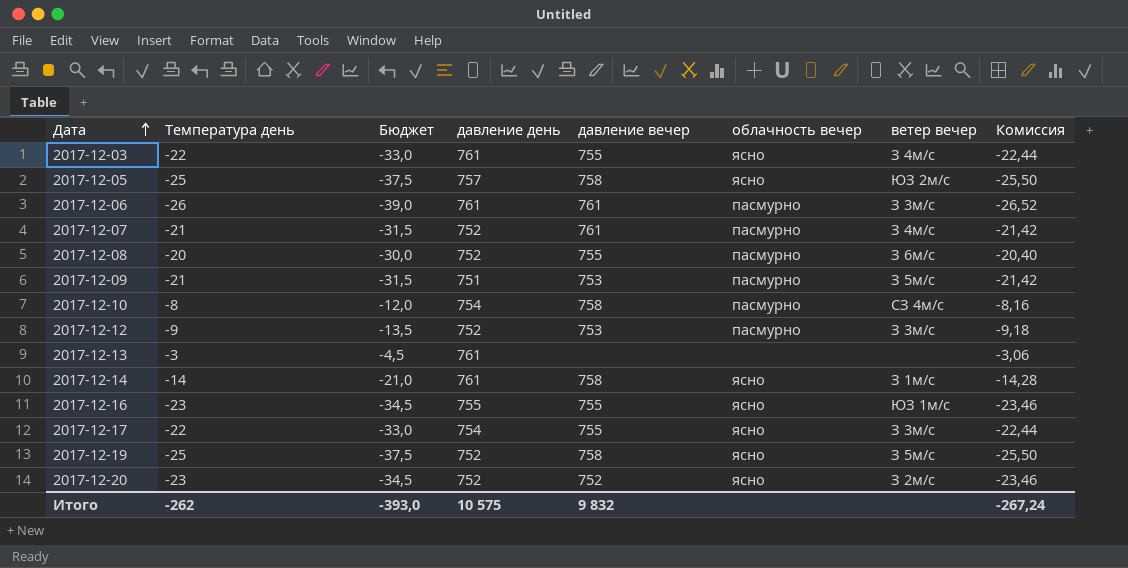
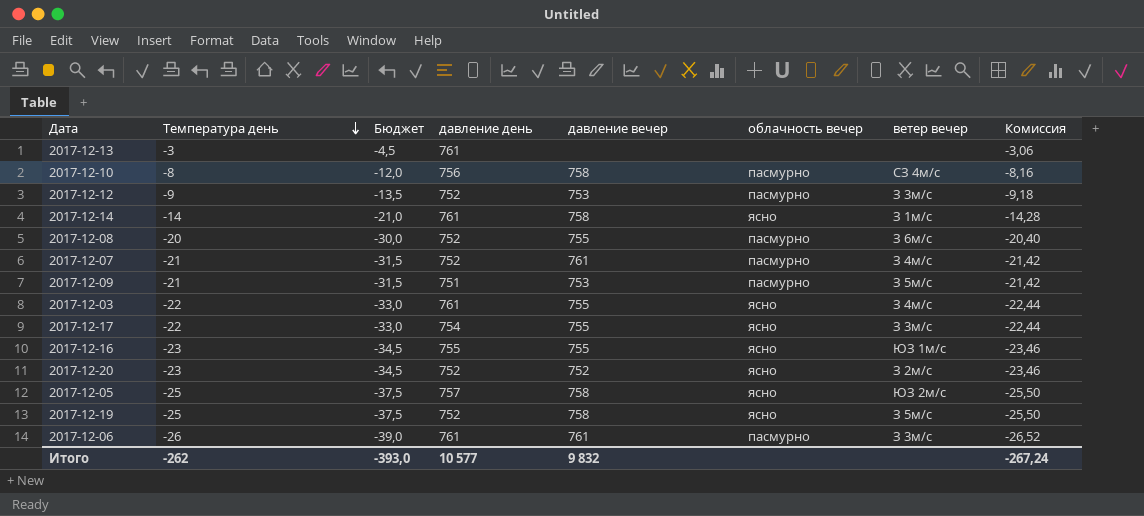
row order: Дата ascending -> Температура день descending
2017-12-10 | давление день: 754 -> 756
Итого | давление день: 10 575 -> 10 577

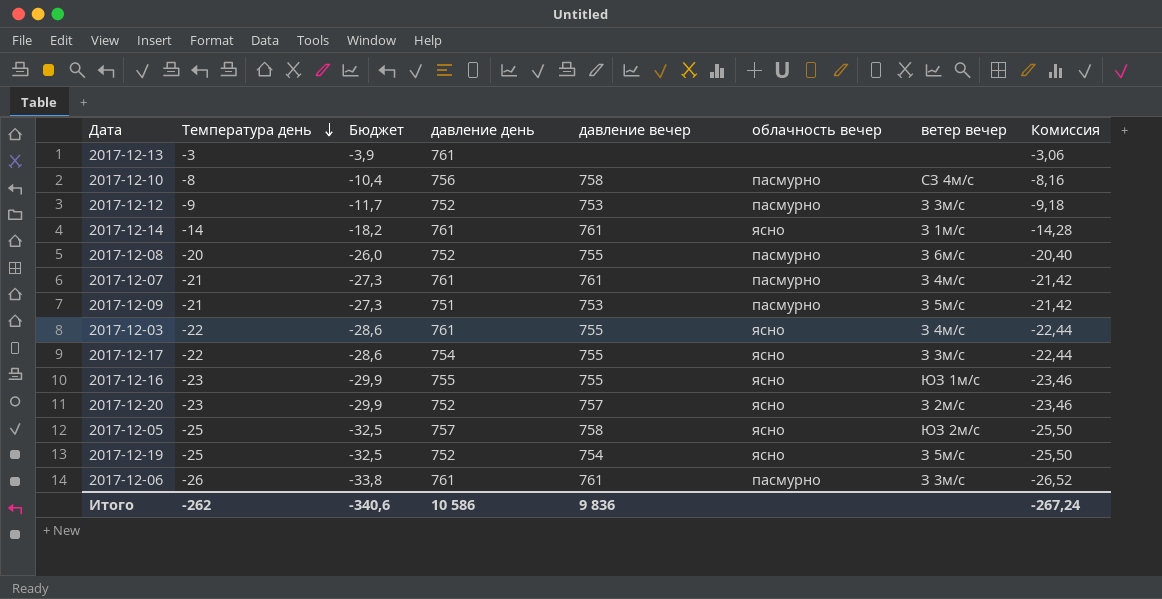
column Бюджет | formula: [Температура день] * 1,5 -> [Температура день] * 1,3
2017-12-14 | давление вечер: 758 -> 761
2017-12-07 | давление день: 752 -> 761
2017-12-20 | давление вечер: 752 -> 757
2017-12-19 | давление вечер: 758 -> 754
Итого | Бюджет: -393,0 -> -340,6
Итого | давление день: 10 577 -> 10 586
Итого | давление вечер: 9 832 -> 9 836

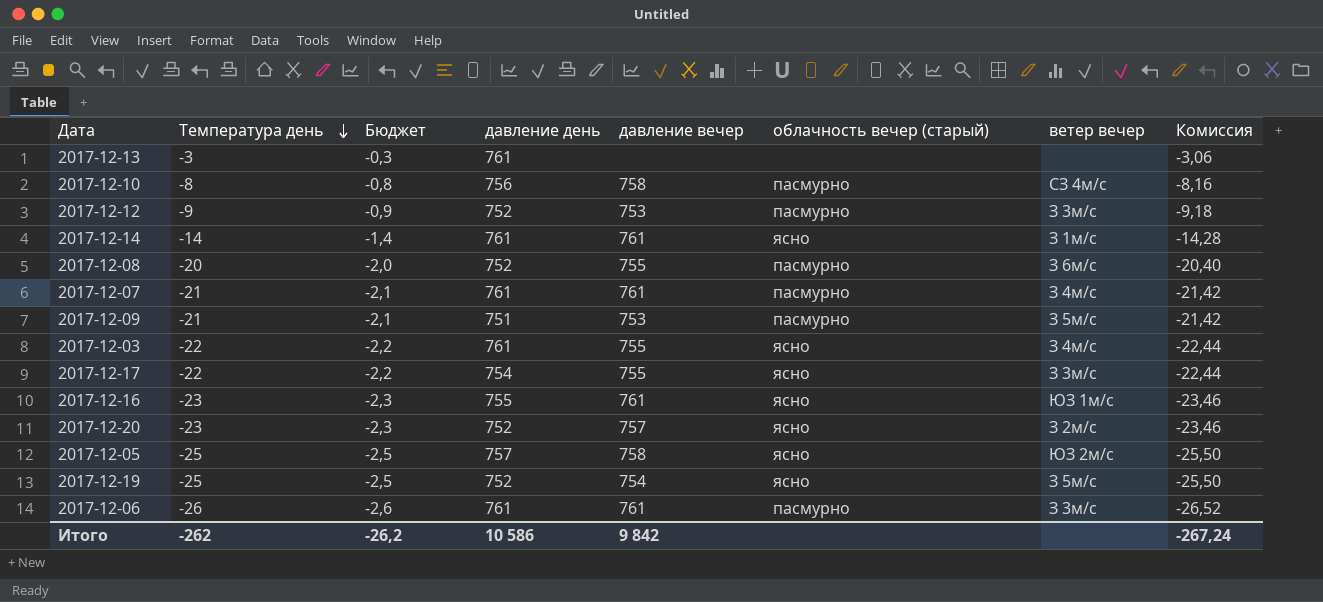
column Бюджет | formula: [Температура день] * 1,3 -> [Температура день] * 0,1
column name: облачность вечер -> облачность вечер (старый)
2017-12-16 | давление вечер: 755 -> 761
Итого | Бюджет: -340,6 -> -26,2
Итого | давление вечер: 9 836 -> 9 842

